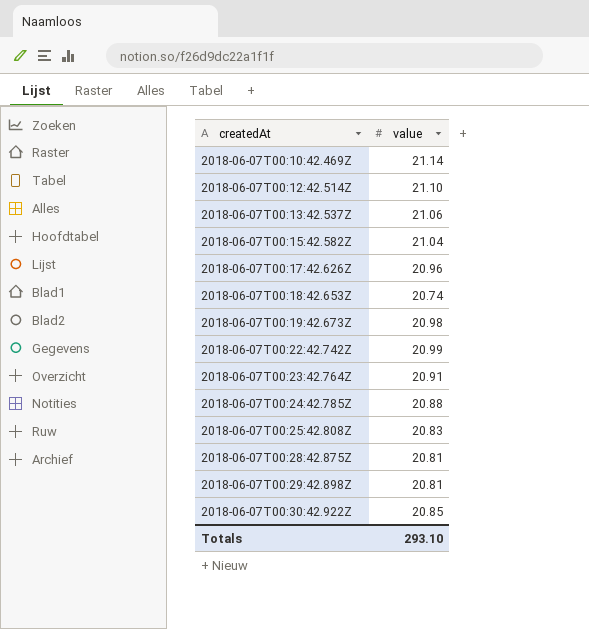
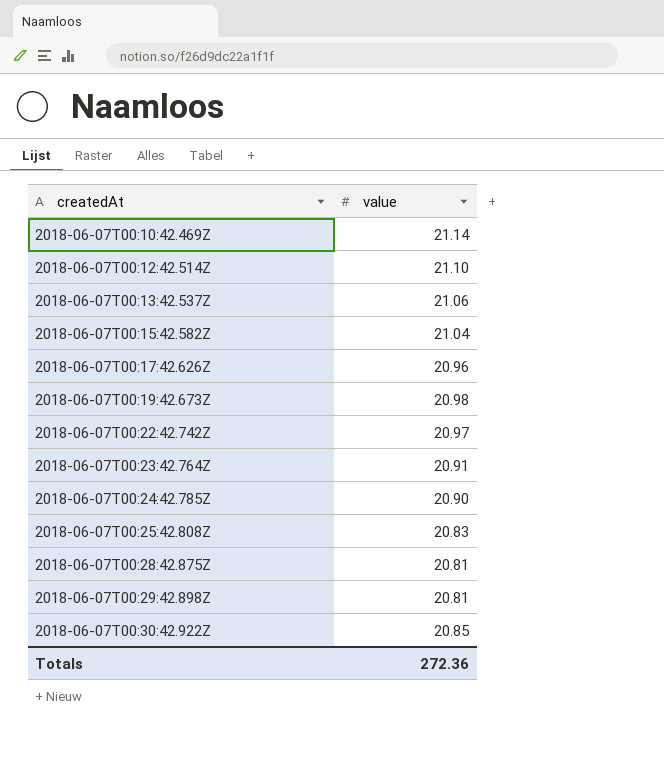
row 2018-06-07T00:18:42.653Z: 20.74 -> none
2018-06-07T00:22:42.742Z | value: 20.99 -> 20.97
2018-06-07T00:24:42.785Z | value: 20.88 -> 20.90
Totals | value: 293.10 -> 272.36

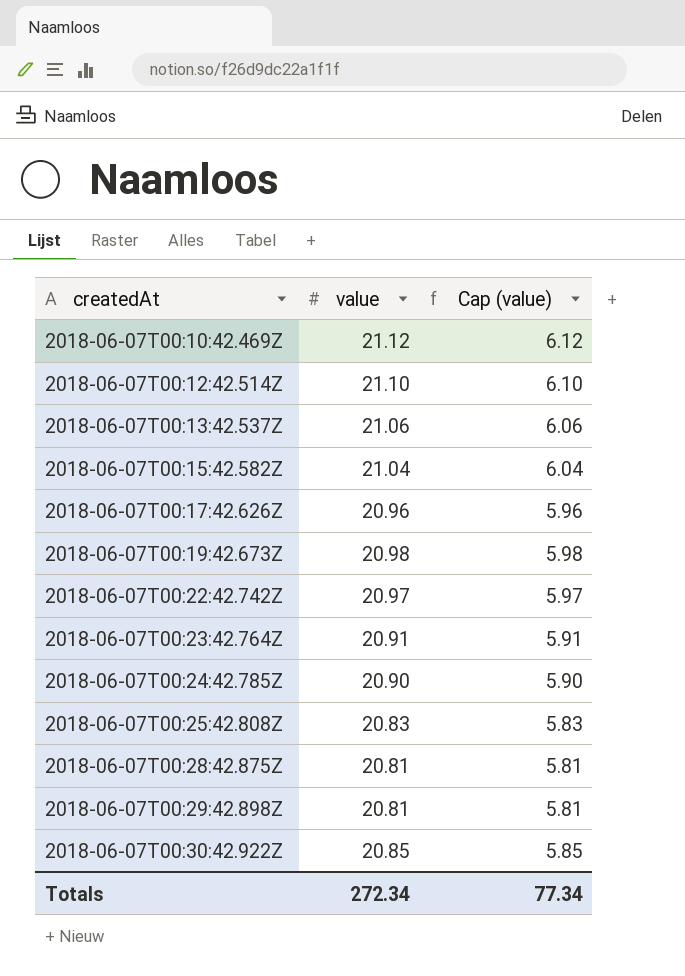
column Cap (value) | formula: none -> [value] - 15
2018-06-07T00:10:42.469Z | value: 21.14 -> 21.12
Totals | value: 272.36 -> 272.34

